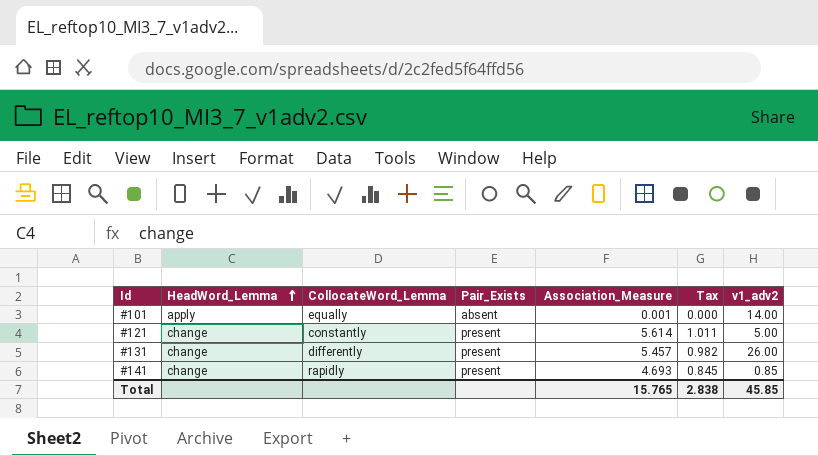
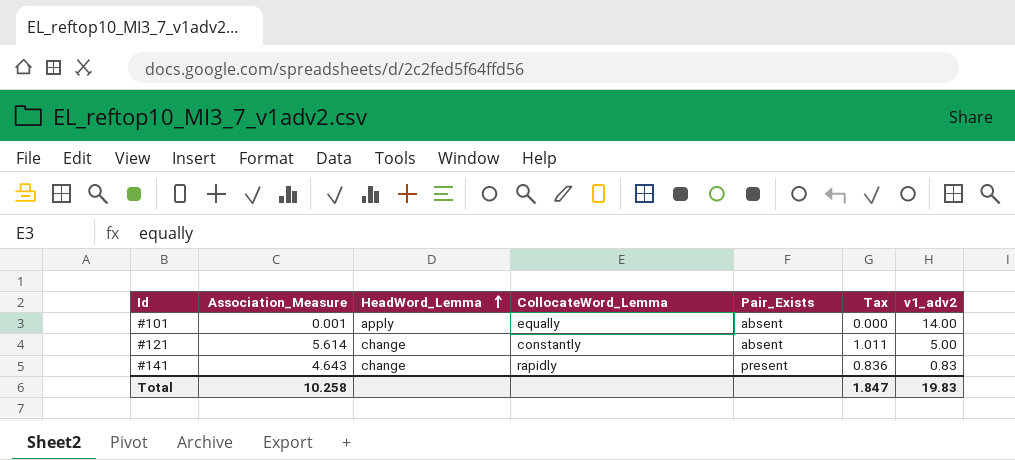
column Association_Measure | position: 5 -> 2
row #131: change | differently | present | 5.457 | 0.982 | 26.00 -> none
#121 | Pair_Exists: present -> absent
#141 | Association_Measure: 4.693 -> 4.643
#141 | Tax: 0.845 -> 0.836
#141 | v1_adv2: 0.85 -> 0.83
Total | Association_Measure: 15.765 -> 10.258
Total | Tax: 2.838 -> 1.847
Total | v1_adv2: 45.85 -> 19.83

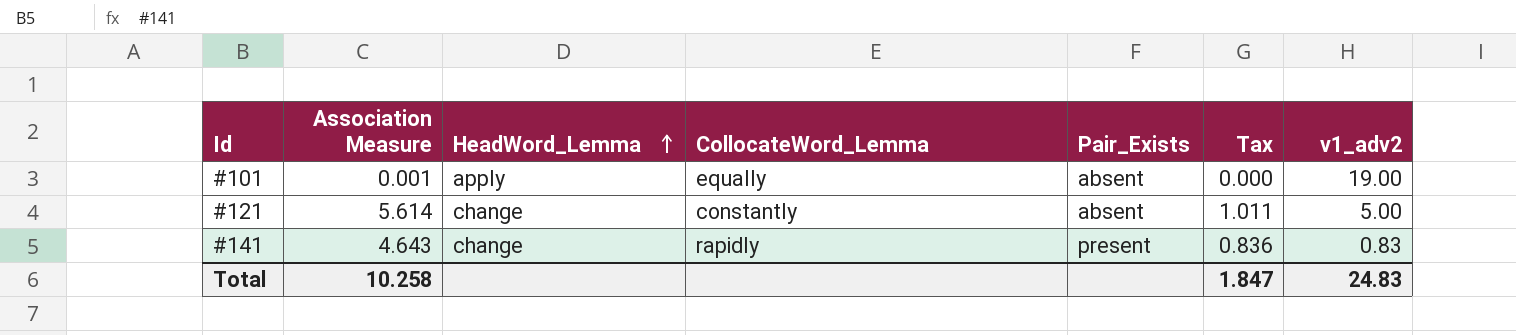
column name: Association_Measure -> Association Measure
#101 | v1_adv2: 14.00 -> 19.00
Total | v1_adv2: 19.83 -> 24.83

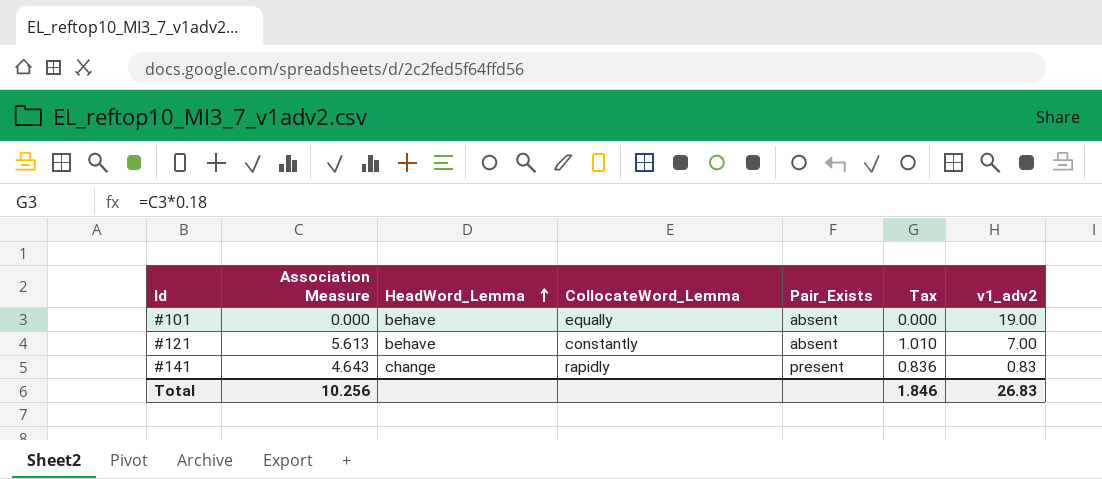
#101 | Association Measure: 0.001 -> 0.000
#101 | HeadWord_Lemma: apply -> behave
#121 | Association Measure: 5.614 -> 5.613
#121 | HeadWord_Lemma: change -> behave
#121 | Tax: 1.011 -> 1.010
#121 | v1_adv2: 5.00 -> 7.00
Total | Association Measure: 10.258 -> 10.256
Total | Tax: 1.847 -> 1.846
Total | v1_adv2: 24.83 -> 26.83

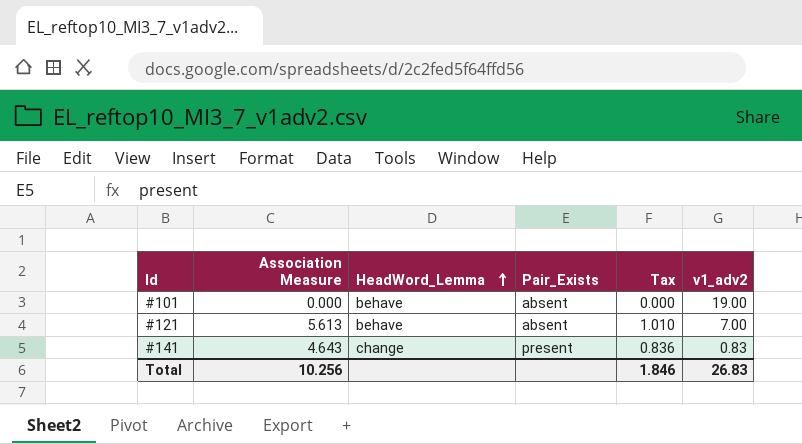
column CollocateWord_Lemma | position: 4 -> none

